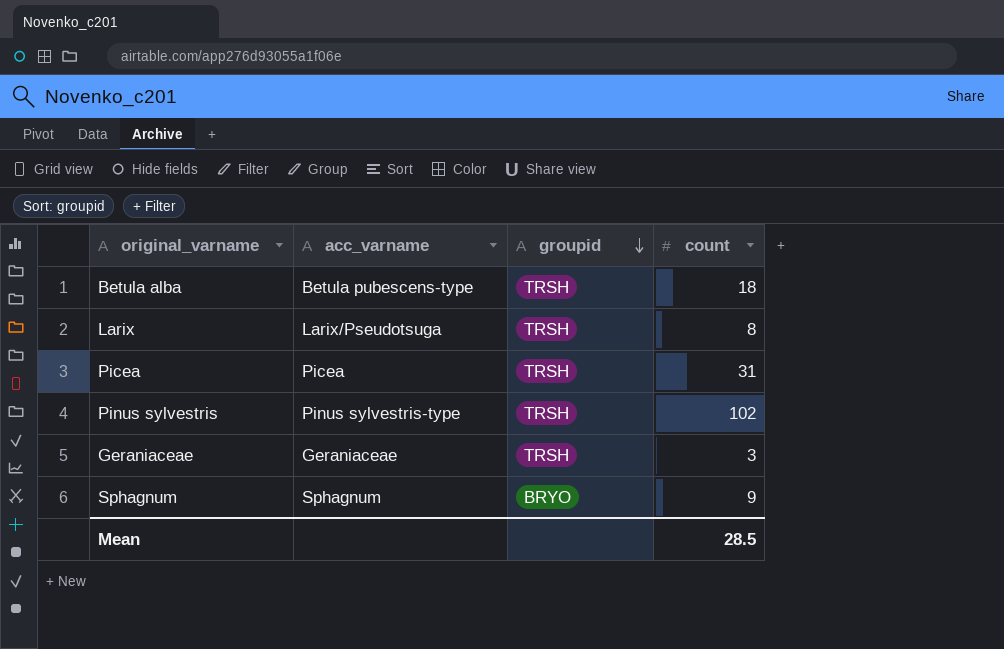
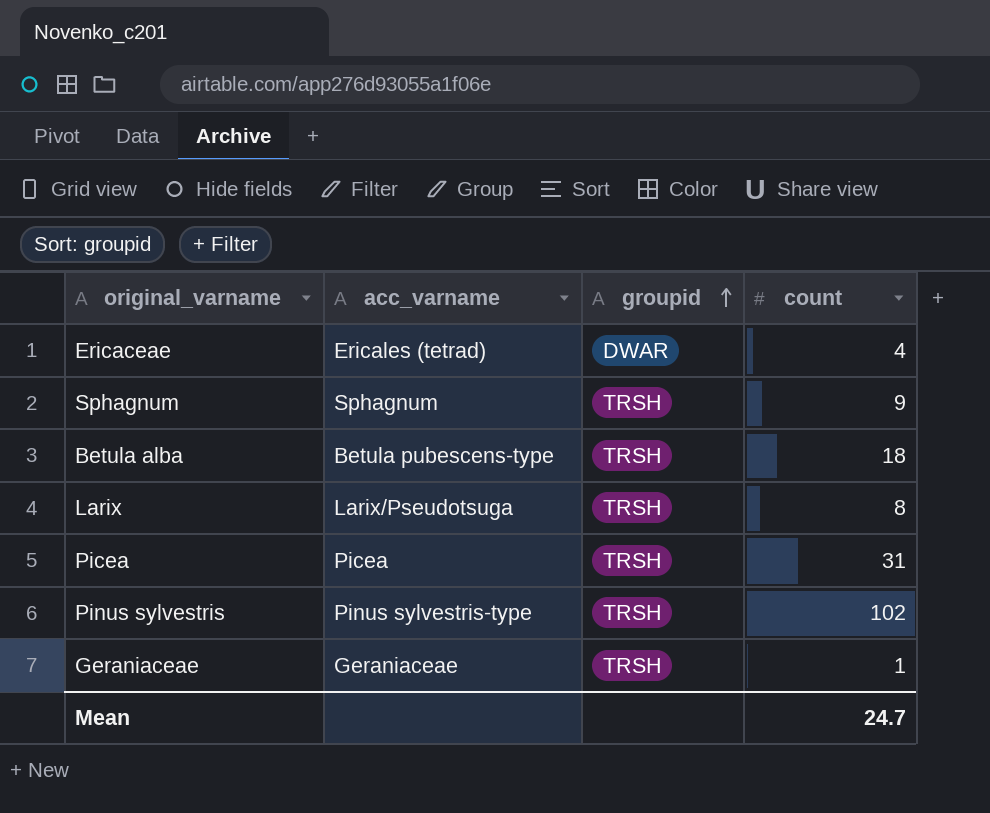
row order: groupid descending -> groupid ascending
row Ericaceae: none -> Ericales (tetrad) | DWAR | 4
Sphagnum | groupid: BRYO -> TRSH
Geraniaceae | count: 3 -> 1
Mean | count: 28.5 -> 24.7

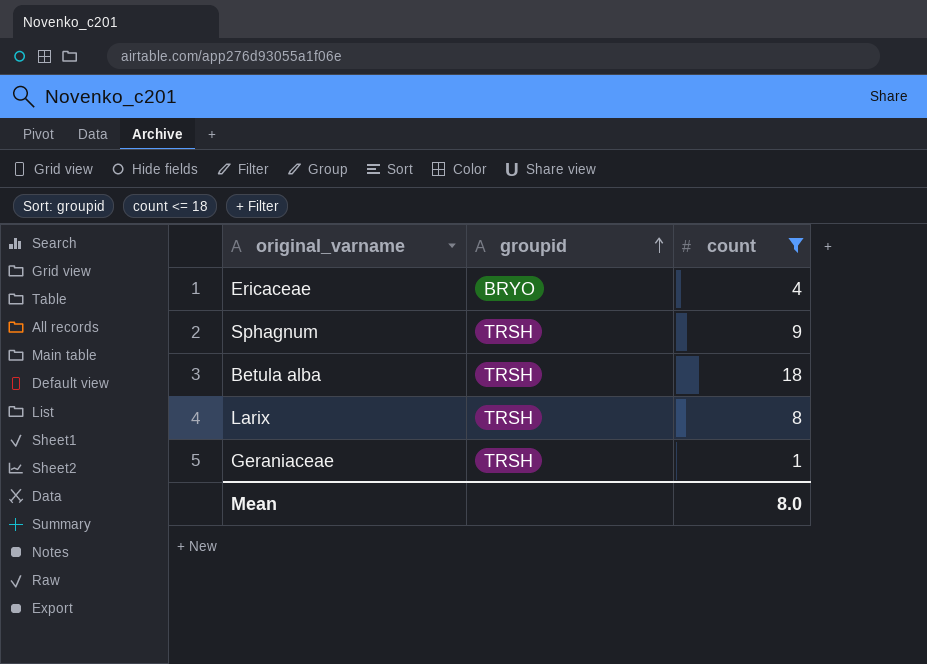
filter: none -> count <= 18
column acc_varname | position: 2 -> none
Ericaceae | groupid: DWAR -> BRYO
Mean | count: 24.7 -> 8.0

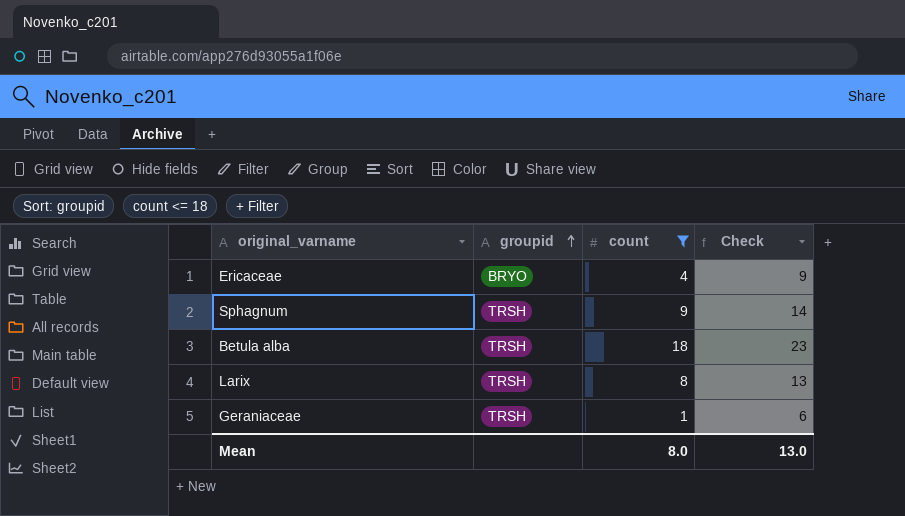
column Check | formula: none -> [count] + 5

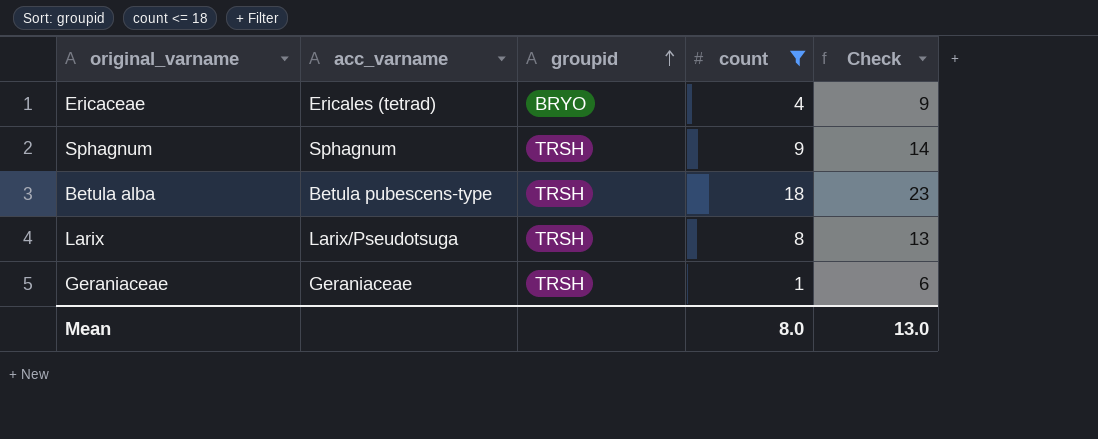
column acc_varname | position: none -> 2

